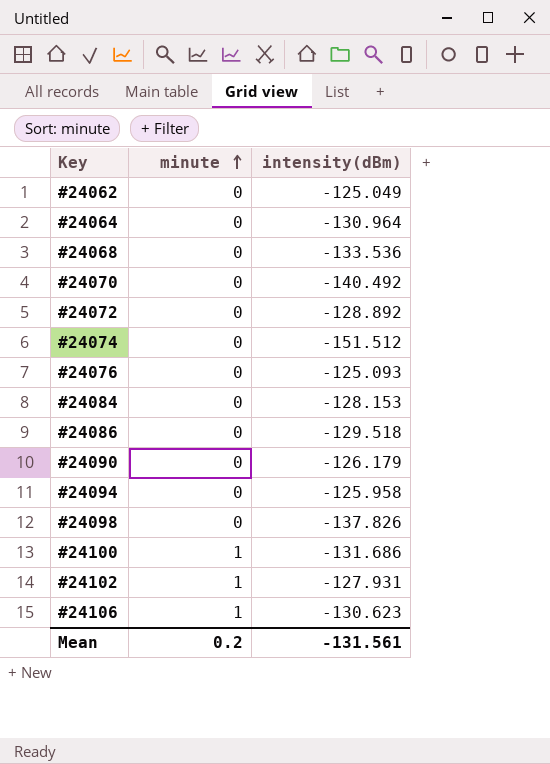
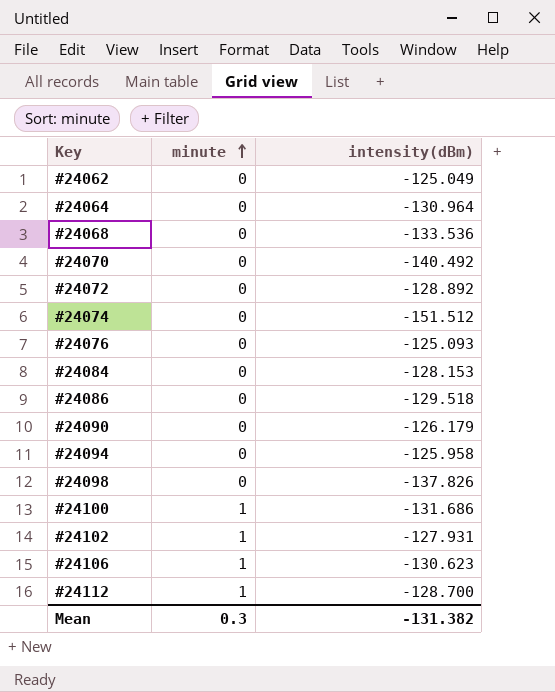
row #24112: none -> 1 | -128.700
Mean | minute: 0.2 -> 0.3
Mean | intensity(dBm): -131.561 -> -131.382

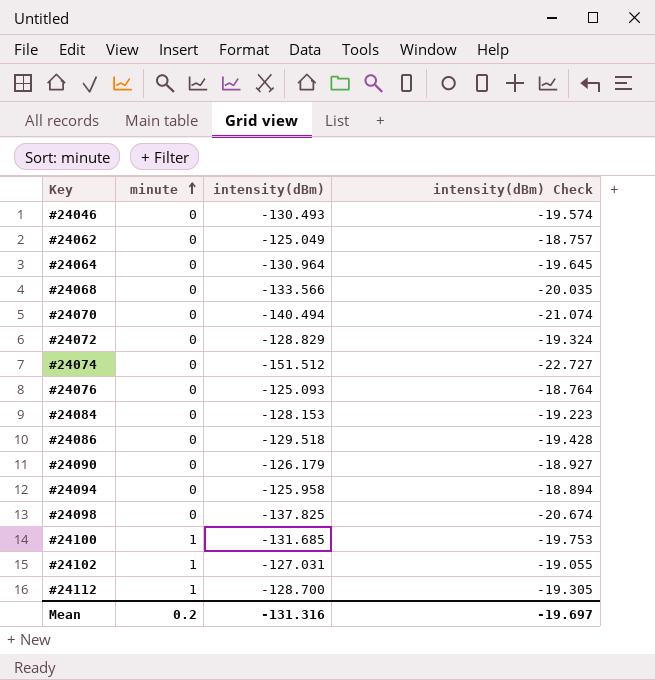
column intensity(dBm) Check | formula: none -> [intensity(dBm)] * 0.15
row #24106: 1 | -130.623 -> none
row #24046: none -> 0 | -130.493 | -19.574
#24068 | intensity(dBm): -133.536 -> -133.566
#24070 | intensity(dBm): -140.492 -> -140.494
#24072 | intensity(dBm): -128.892 -> -128.829
#24098 | intensity(dBm): -137.826 -> -137.825
#24100 | intensity(dBm): -131.686 -> -131.685
#24102 | intensity(dBm): -127.931 -> -127.031
Mean | minute: 0.3 -> 0.2
Mean | intensity(dBm): -131.382 -> -131.316

